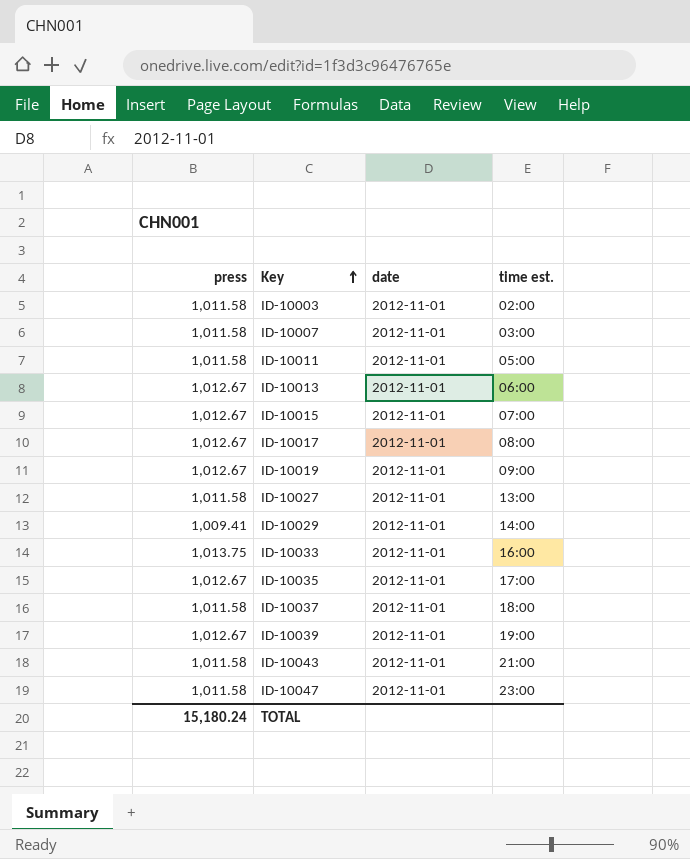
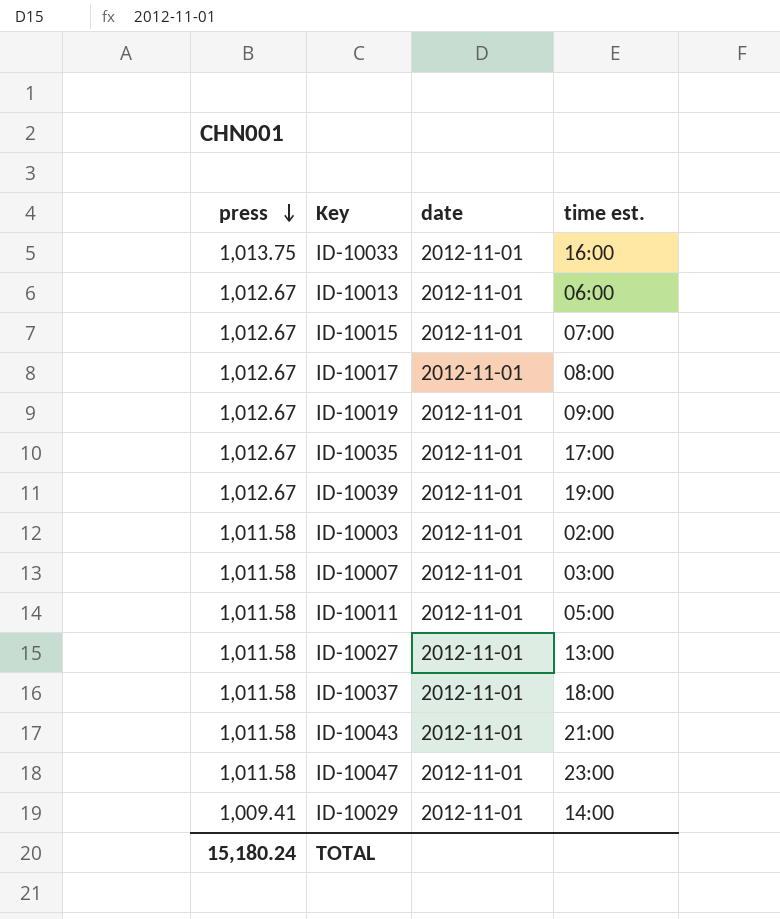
row order: Key ascending -> press descending

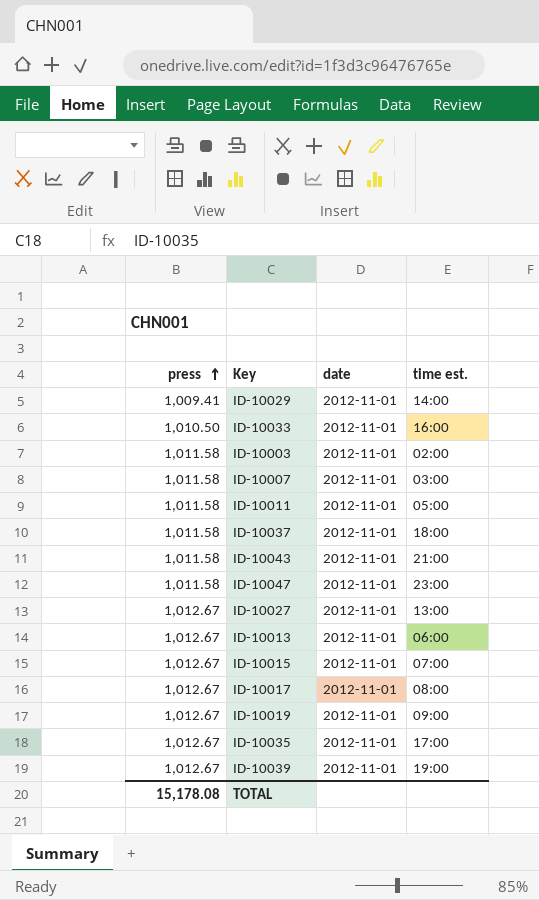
row order: press descending -> press ascending
ID-10033 | press: 1,013.75 -> 1,010.50
ID-10027 | press: 1,011.58 -> 1,012.67
TOTAL | press: 15,180.24 -> 15,178.08

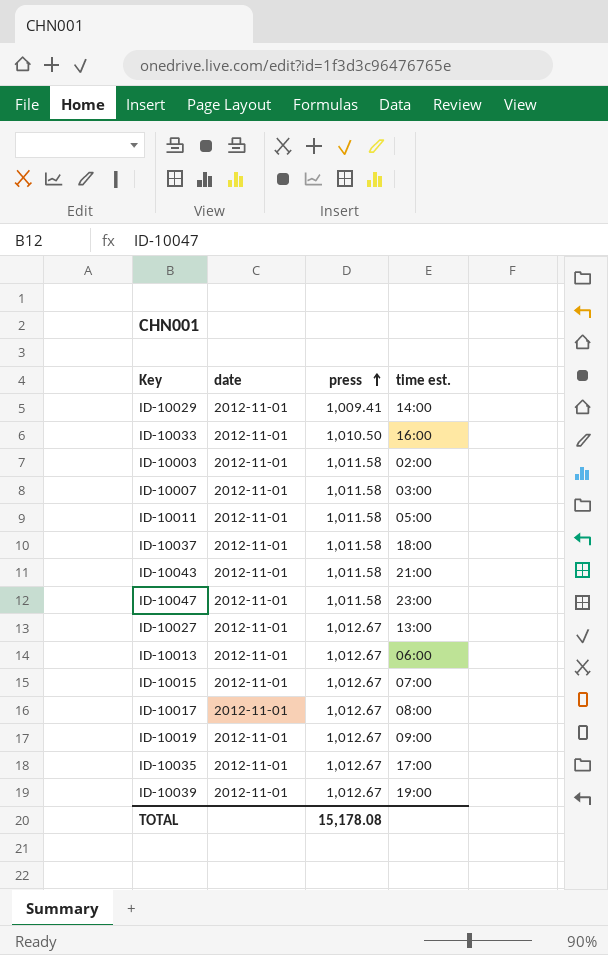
column press | position: 1 -> 3

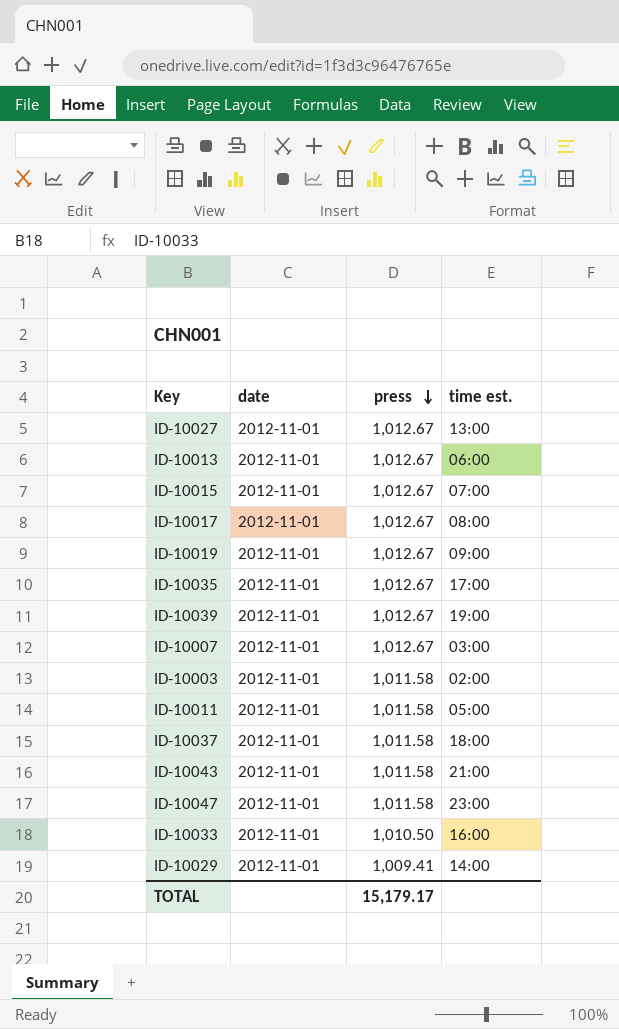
row order: press ascending -> press descending
ID-10007 | press: 1,011.58 -> 1,012.67
TOTAL | press: 15,178.08 -> 15,179.17

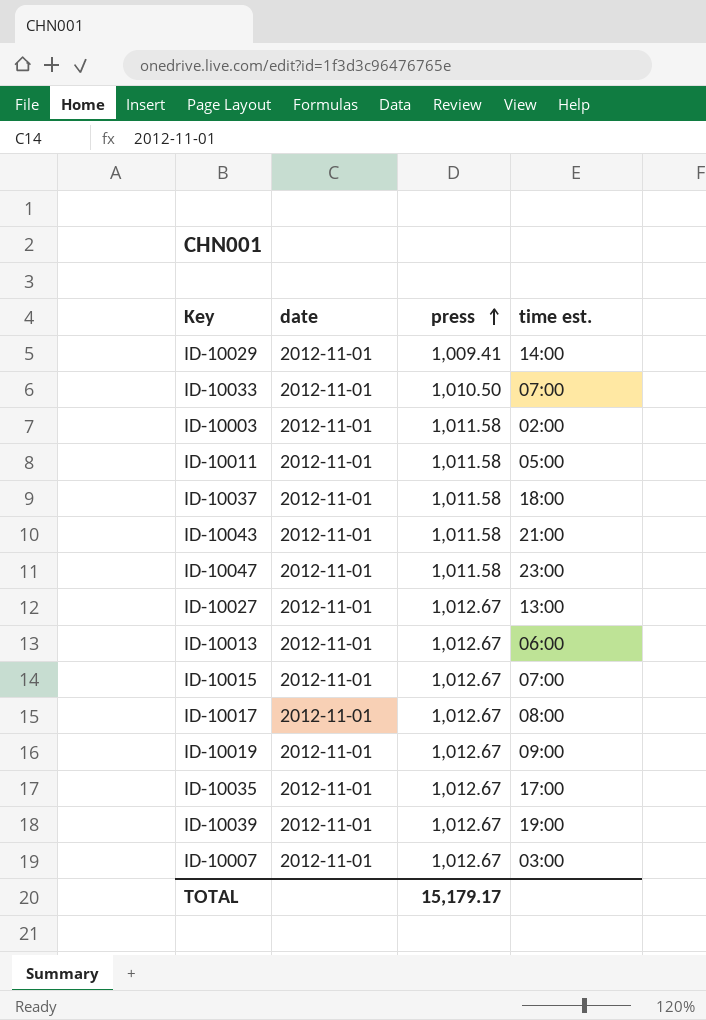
row order: press descending -> press ascending
ID-10033 | time est.: 16:00 -> 07:00

